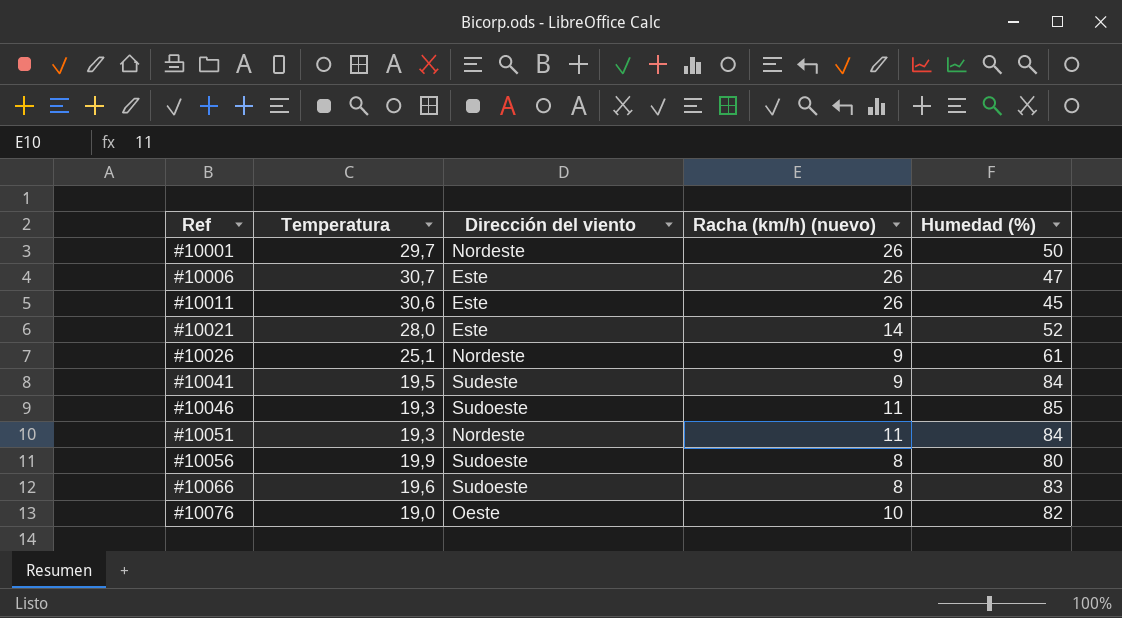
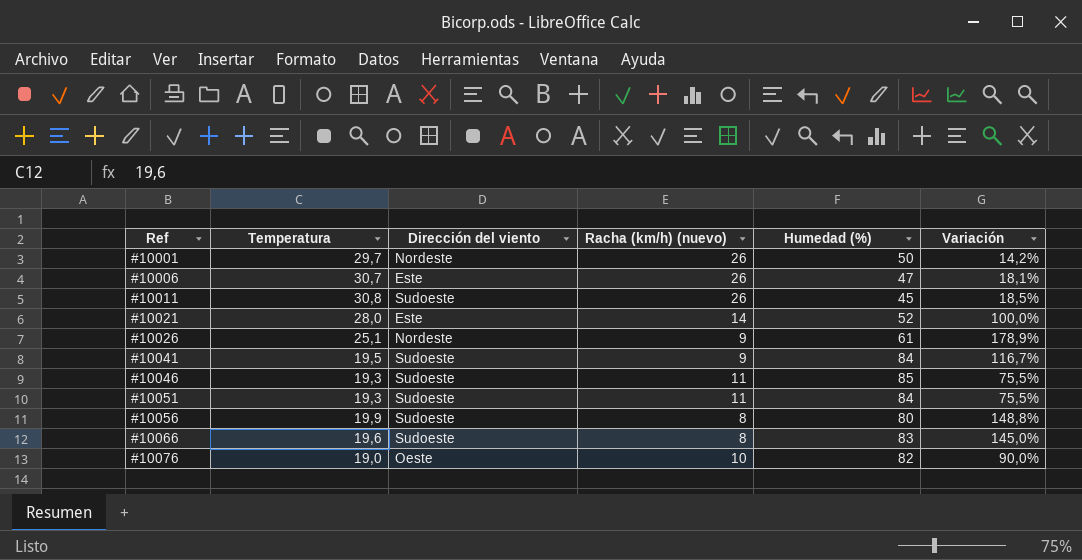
column Variación | formula: none -> ([Temperatura] - [Racha (km/h) (nuevo)]) / [Racha (km/h) (nuevo)]
#10011 | Temperatura: 30,6 -> 30,8
#10011 | Dirección del viento: Este -> Sudoeste
#10041 | Dirección del viento: Sudeste -> Sudoeste
#10051 | Dirección del viento: Nordeste -> Sudoeste

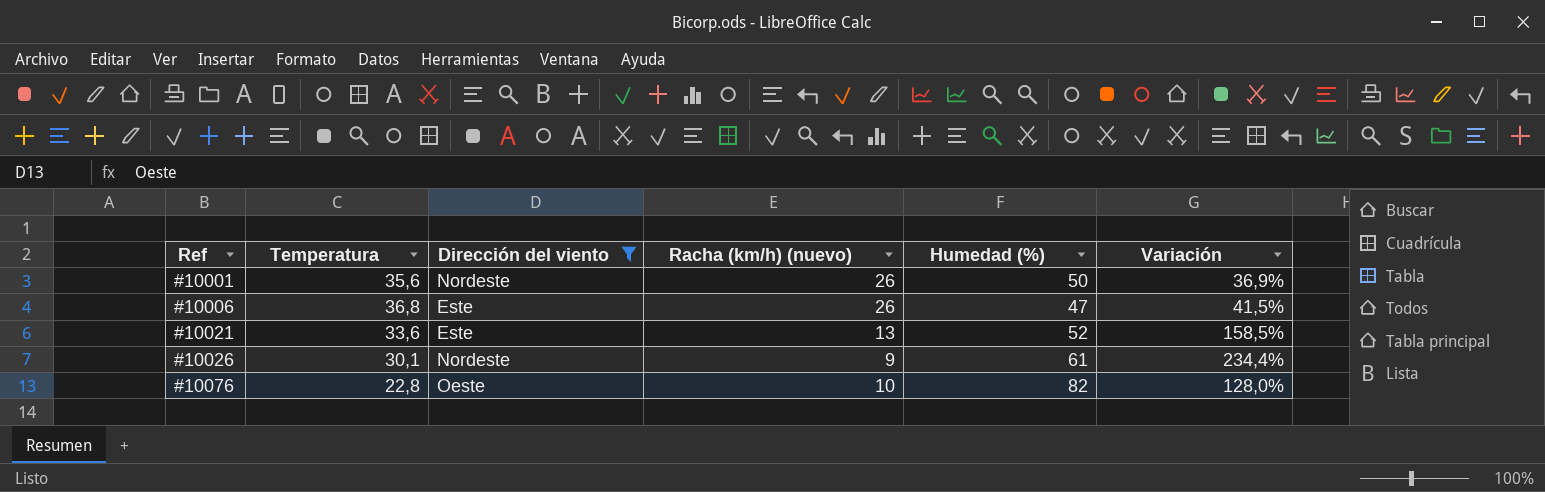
filter: none -> Dirección del viento != Sudoeste
#10001 | Temperatura: 29,7 -> 35,6
#10001 | Variación: 14,2% -> 36,9%
#10006 | Temperatura: 30,7 -> 36,8
#10006 | Variación: 18,1% -> 41,5%
#10021 | Temperatura: 28,0 -> 33,6
#10021 | Racha (km/h) (nuevo): 14 -> 13
#10021 | Variación: 100,0% -> 158,5%
#10026 | Temperatura: 25,1 -> 30,1
#10026 | Variación: 178,9% -> 234,4%
#10076 | Temperatura: 19,0 -> 22,8
#10076 | Variación: 90,0% -> 128,0%

